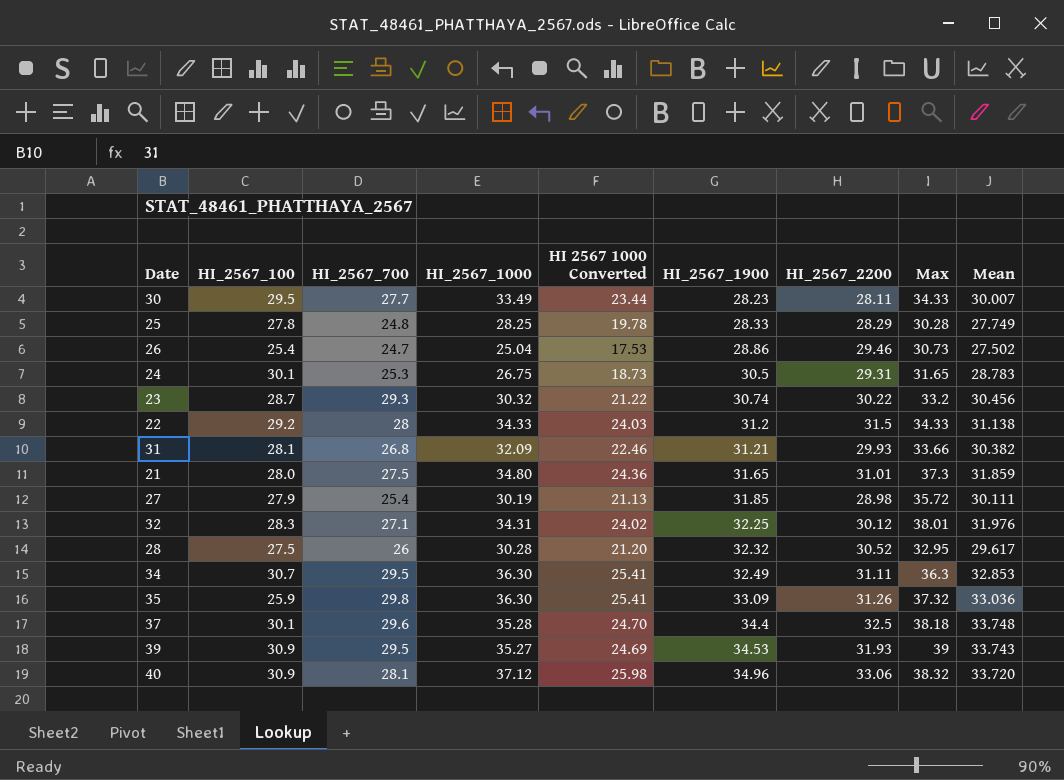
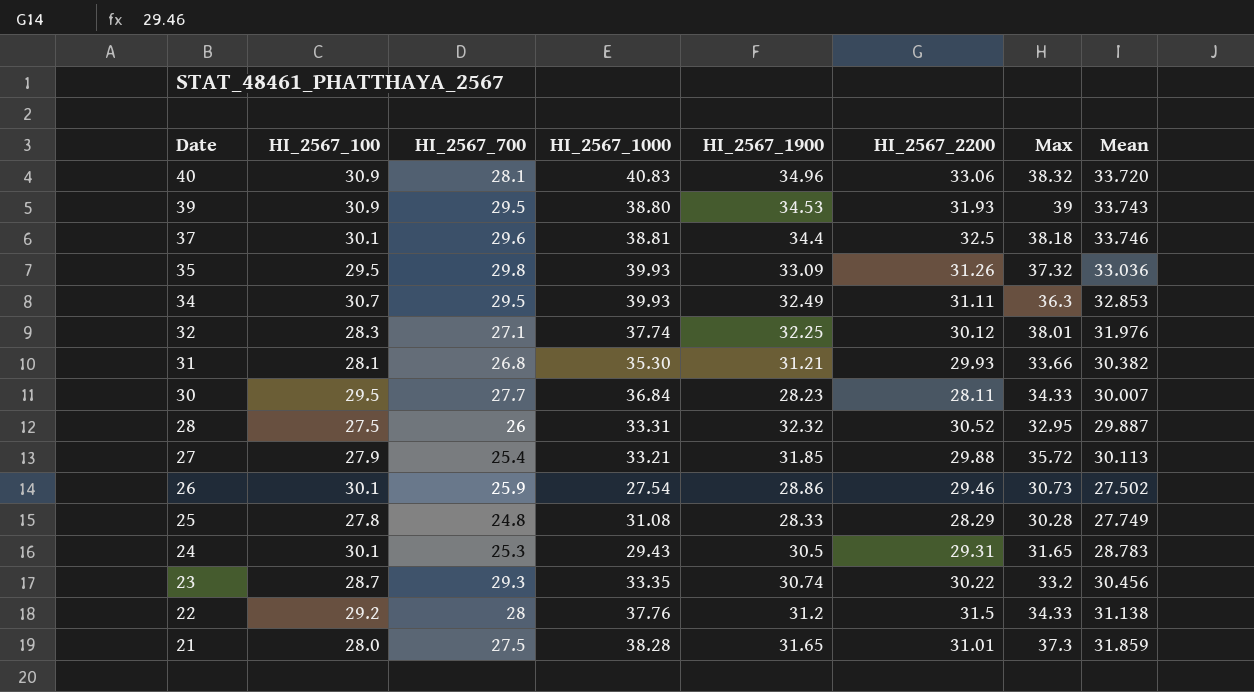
row order: HI_2567_1900 ascending -> Date descending
column HI 2567 1000 Converted | formula: [HI_2567_1000] * 0.7 -> none
40 | HI_2567_1000: 37.12 -> 40.83
39 | HI_2567_1000: 35.27 -> 38.80
37 | HI_2567_1000: 35.28 -> 38.81
37 | Mean: 33.748 -> 33.746
35 | HI_2567_100: 25.9 -> 29.5
35 | HI_2567_1000: 36.30 -> 39.93
34 | HI_2567_1000: 36.30 -> 39.93
32 | HI_2567_1000: 34.31 -> 37.74
31 | HI_2567_1000: 32.09 -> 35.30
30 | HI_2567_1000: 33.49 -> 36.84
28 | HI_2567_1000: 30.28 -> 33.31
28 | Mean: 29.617 -> 29.887
27 | HI_2567_1000: 30.19 -> 33.21
27 | HI_2567_2200: 28.98 -> 29.88
27 | Mean: 30.111 -> 30.113
26 | HI_2567_100: 25.4 -> 30.1
26 | HI_2567_700: 24.7 -> 25.9
26 | HI_2567_1000: 25.04 -> 27.54
25 | HI_2567_1000: 28.25 -> 31.08
24 | HI_2567_1000: 26.75 -> 29.43
23 | HI_2567_1000: 30.32 -> 33.35
22 | HI_2567_1000: 34.33 -> 37.76
21 | HI_2567_1000: 34.80 -> 38.28

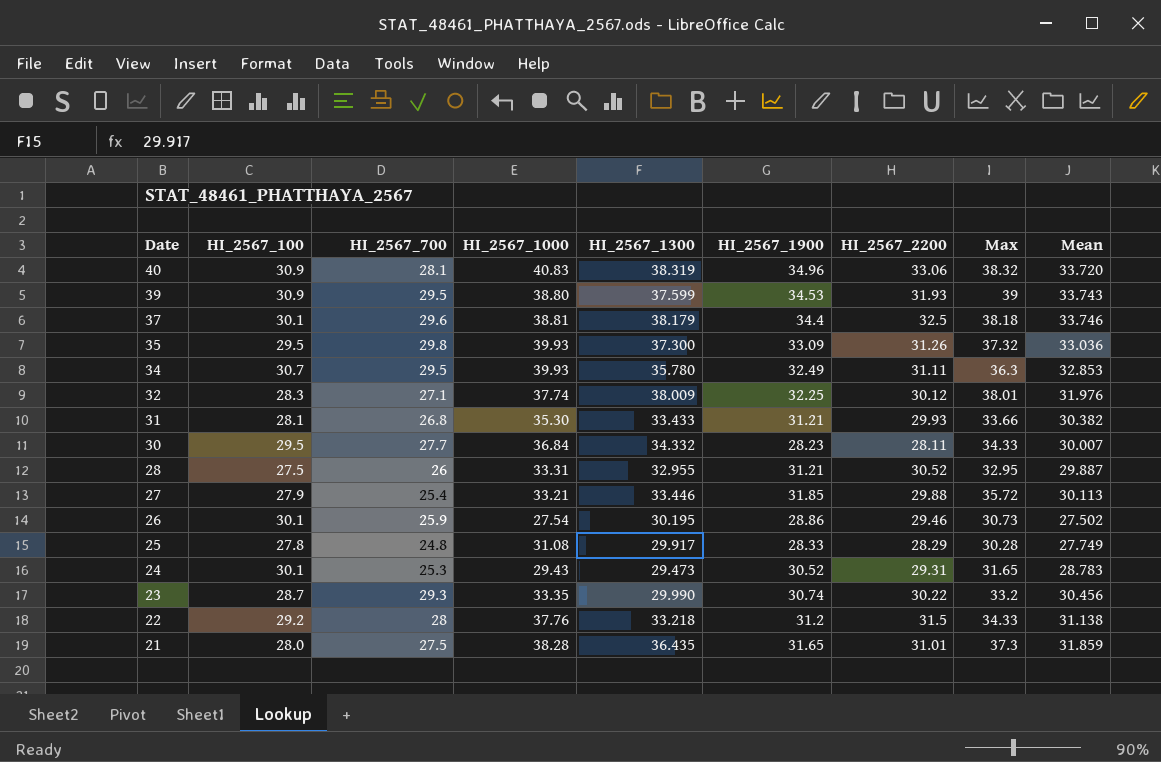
column HI_2567_1300 | position: none -> 5
28 | HI_2567_1900: 32.32 -> 31.21
24 | HI_2567_1900: 30.5 -> 30.52

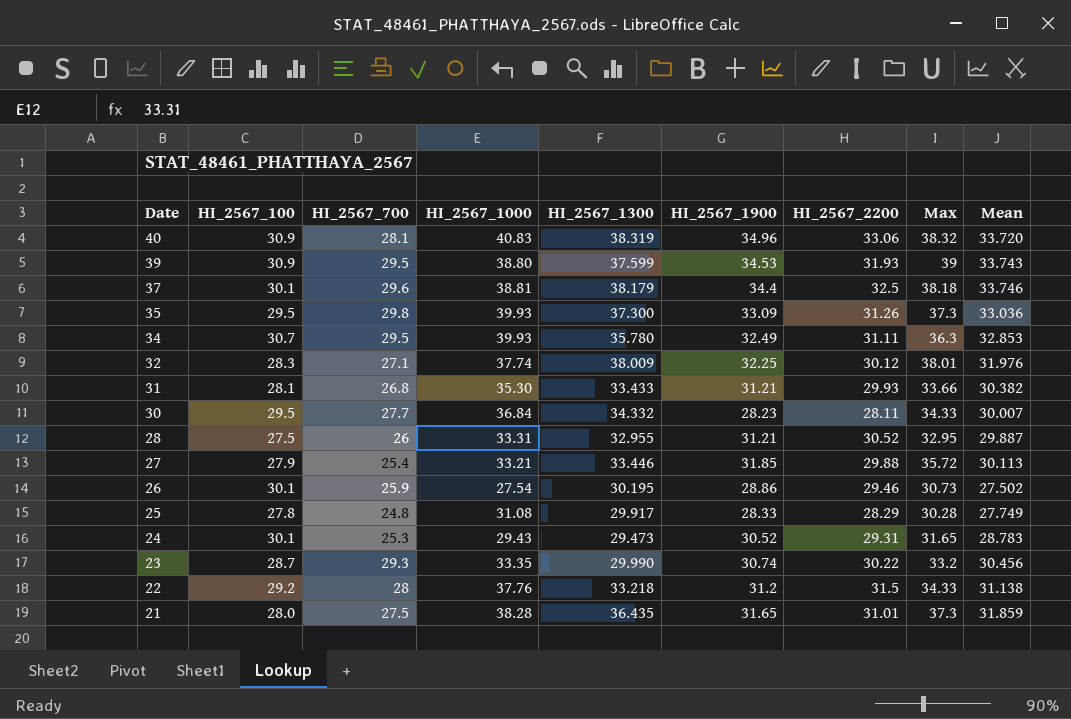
35 | Max: 37.32 -> 37.3

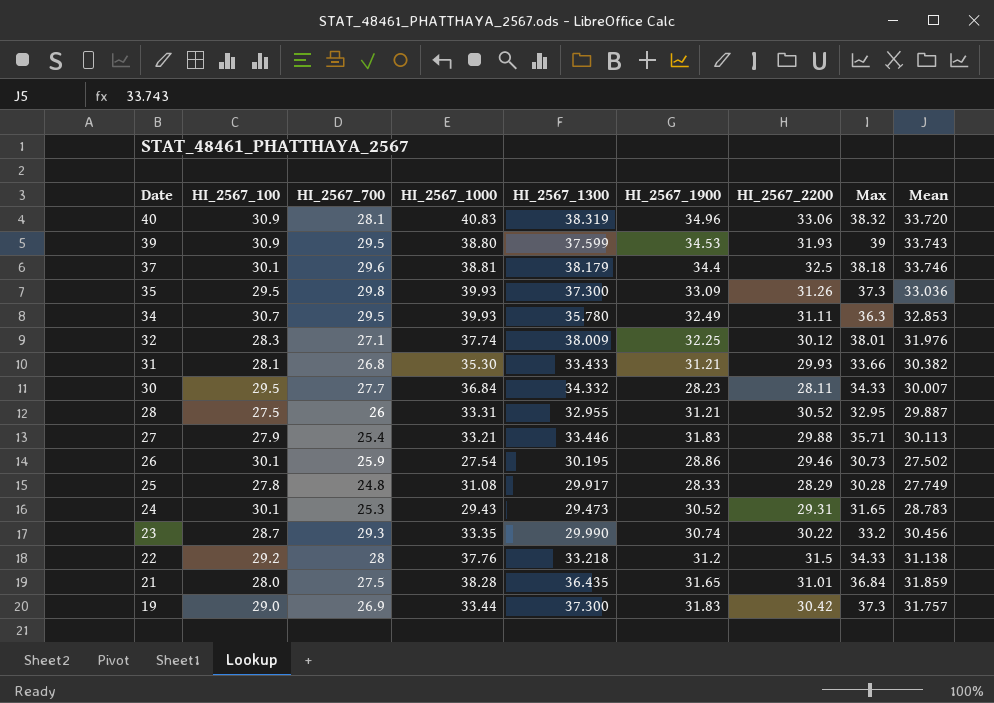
27 | HI_2567_1900: 31.85 -> 31.83
27 | Max: 35.72 -> 35.71
21 | Max: 37.3 -> 36.84
row 19: none -> 29.0 | 26.9 | 33.44 | 37.300 | 31.83 | 30.42 | 37.3 | 31.757

